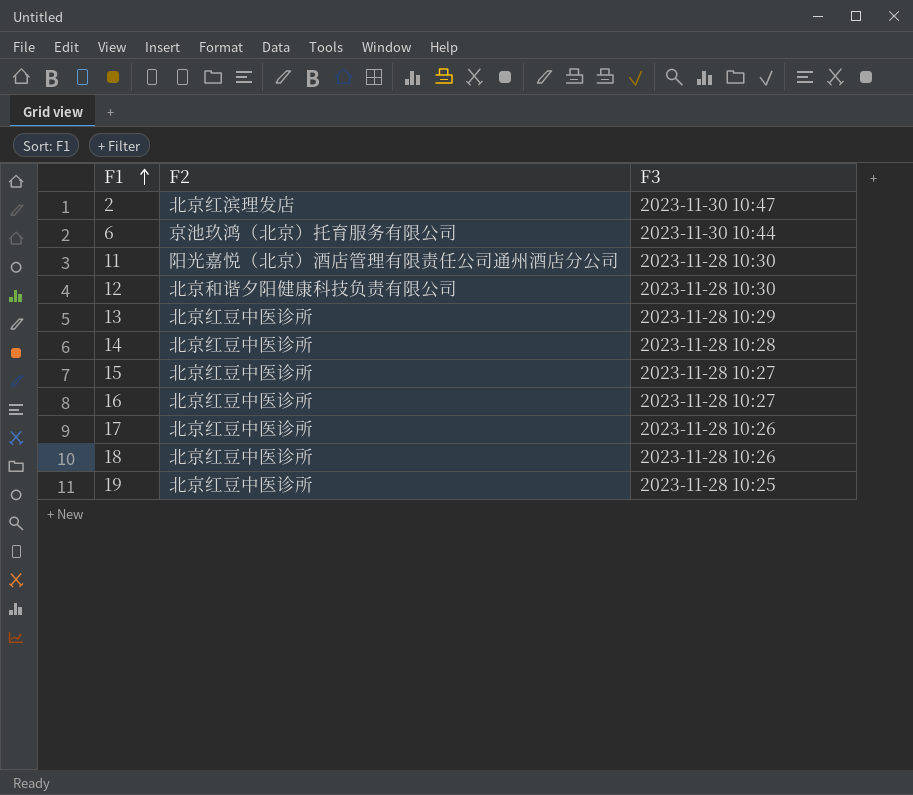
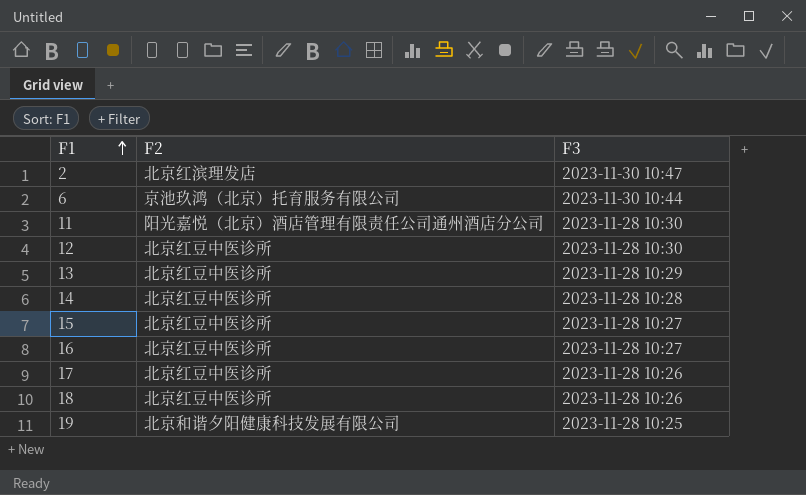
12 | F2: 北京和谐夕阳健康科技负责有限公司 -> 北京红豆中医诊所
19 | F2: 北京红豆中医诊所 -> 北京和谐夕阳健康科技发展有限公司

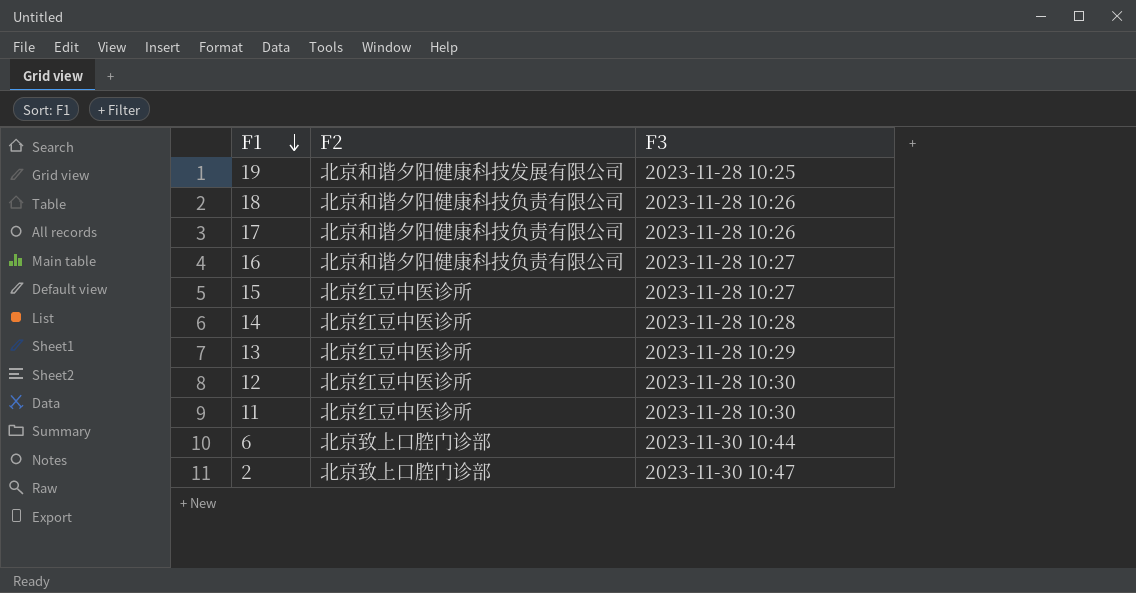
row order: F1 ascending -> F1 descending
18 | F2: 北京红豆中医诊所 -> 北京和谐夕阳健康科技负责有限公司
17 | F2: 北京红豆中医诊所 -> 北京和谐夕阳健康科技负责有限公司
16 | F2: 北京红豆中医诊所 -> 北京和谐夕阳健康科技负责有限公司
11 | F2: 阳光嘉悦（北京）酒店管理有限责任公司通州酒店分公司 -> 北京红豆中医诊所
6 | F2: 京池玖鸿（北京）托育服务有限公司 -> 北京致上口腔门诊部
2 | F2: 北京红滨理发店 -> 北京致上口腔门诊部

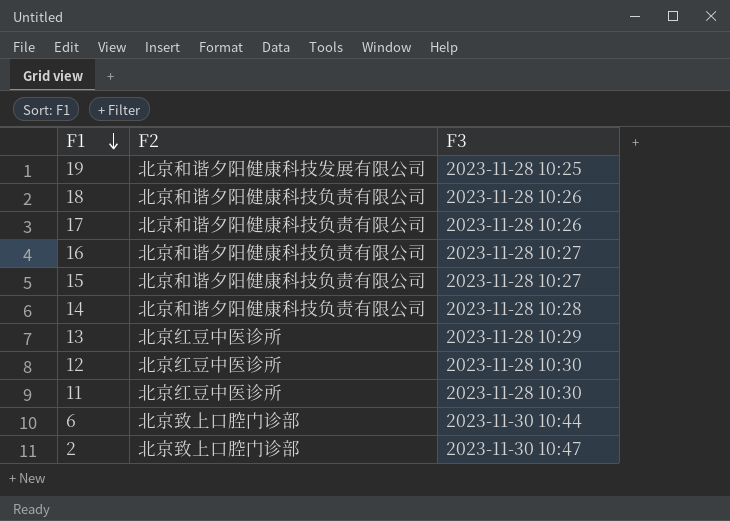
15 | F2: 北京红豆中医诊所 -> 北京和谐夕阳健康科技负责有限公司
14 | F2: 北京红豆中医诊所 -> 北京和谐夕阳健康科技负责有限公司

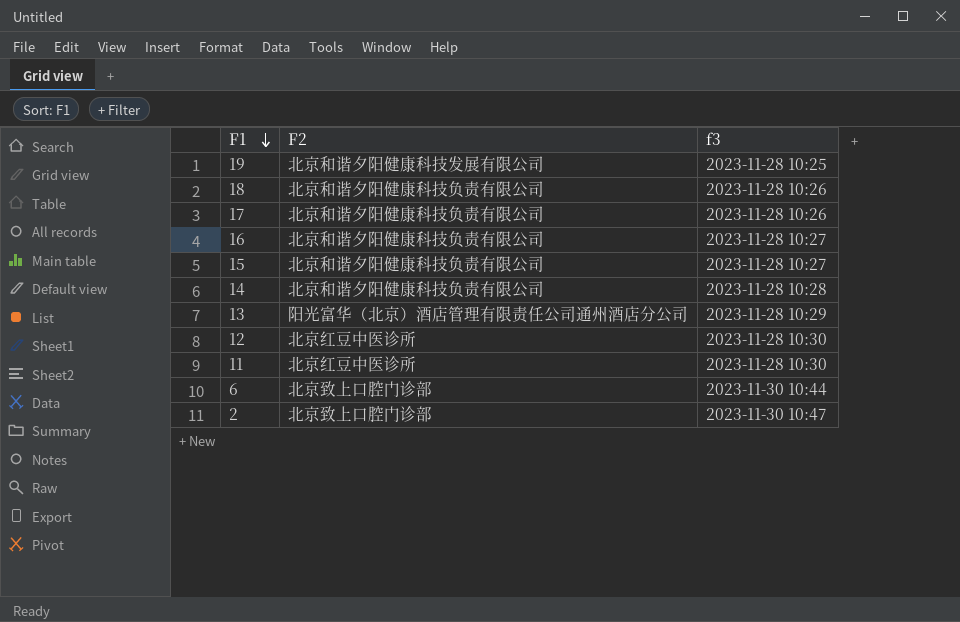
column name: F3 -> f3
13 | F2: 北京红豆中医诊所 -> 阳光富华（北京）酒店管理有限责任公司通州酒店分公司

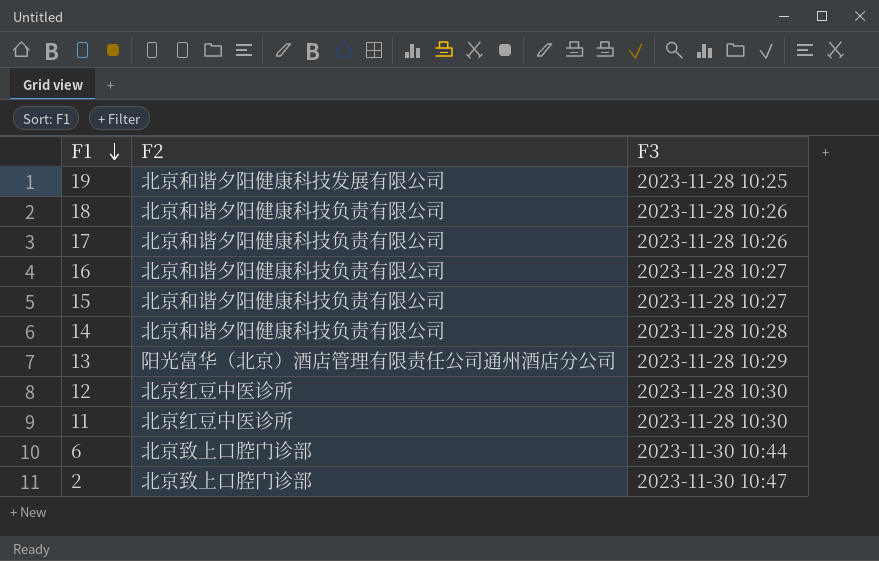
column name: f3 -> F3

